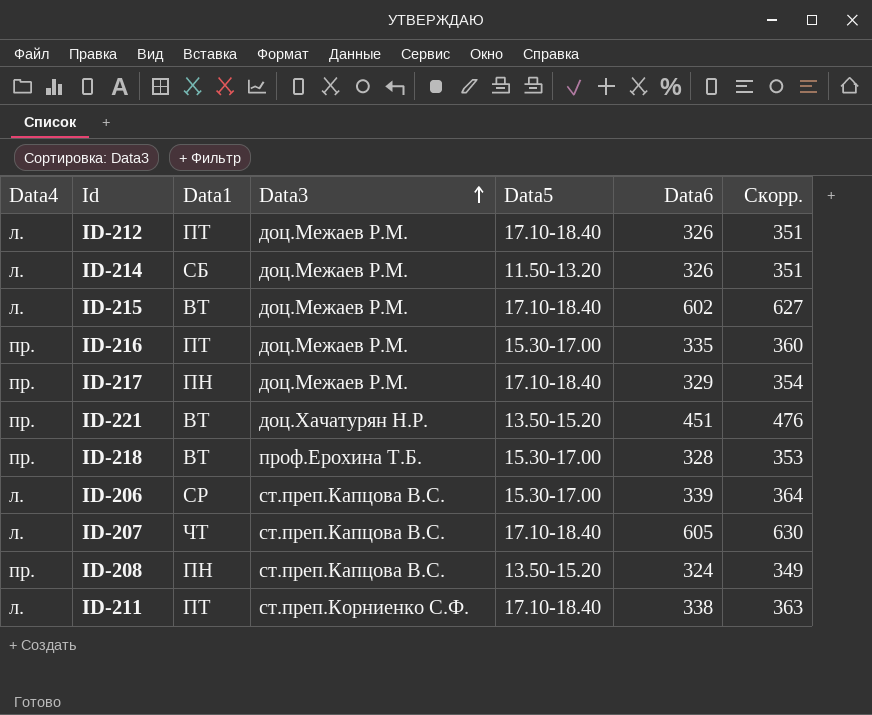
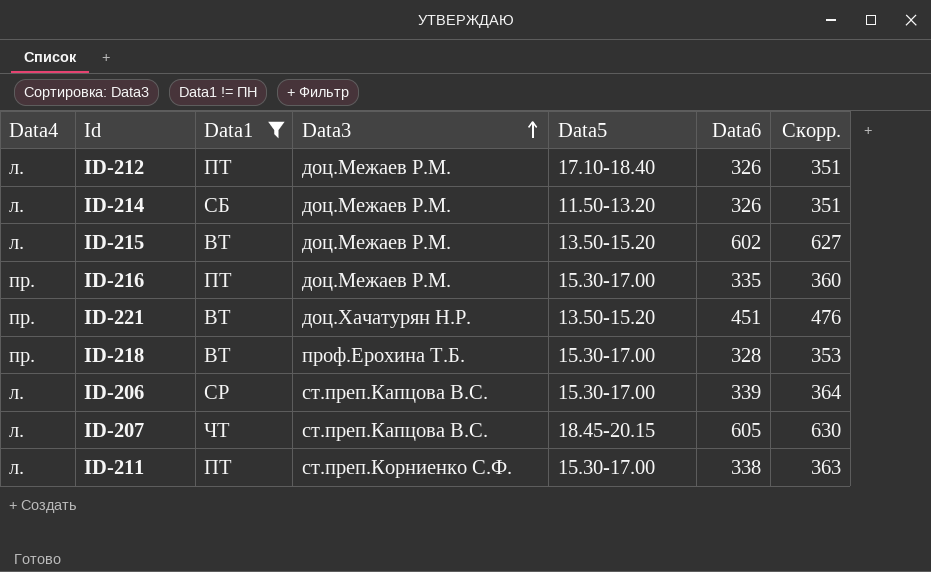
filter: none -> Data1 != ПН
ID-215 | Data5: 17.10-18.40 -> 13.50-15.20
ID-207 | Data5: 17.10-18.40 -> 18.45-20.15
ID-211 | Data5: 17.10-18.40 -> 15.30-17.00

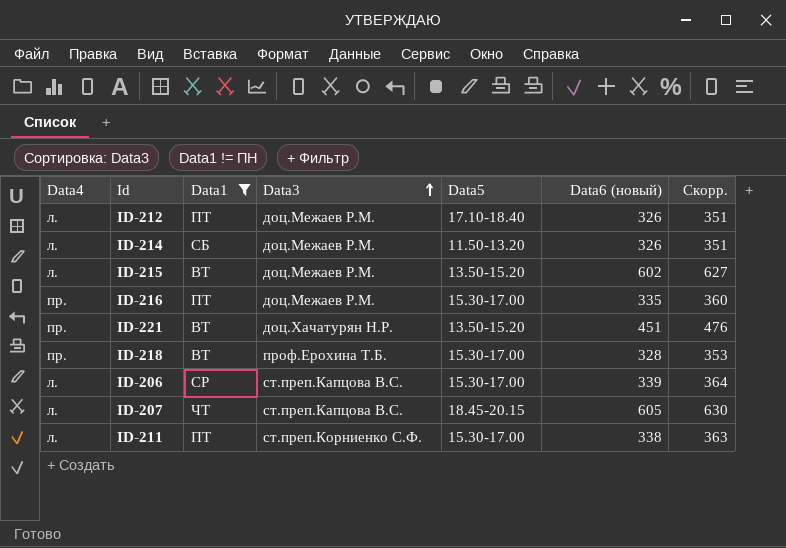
column name: Data6 -> Data6 (новый)

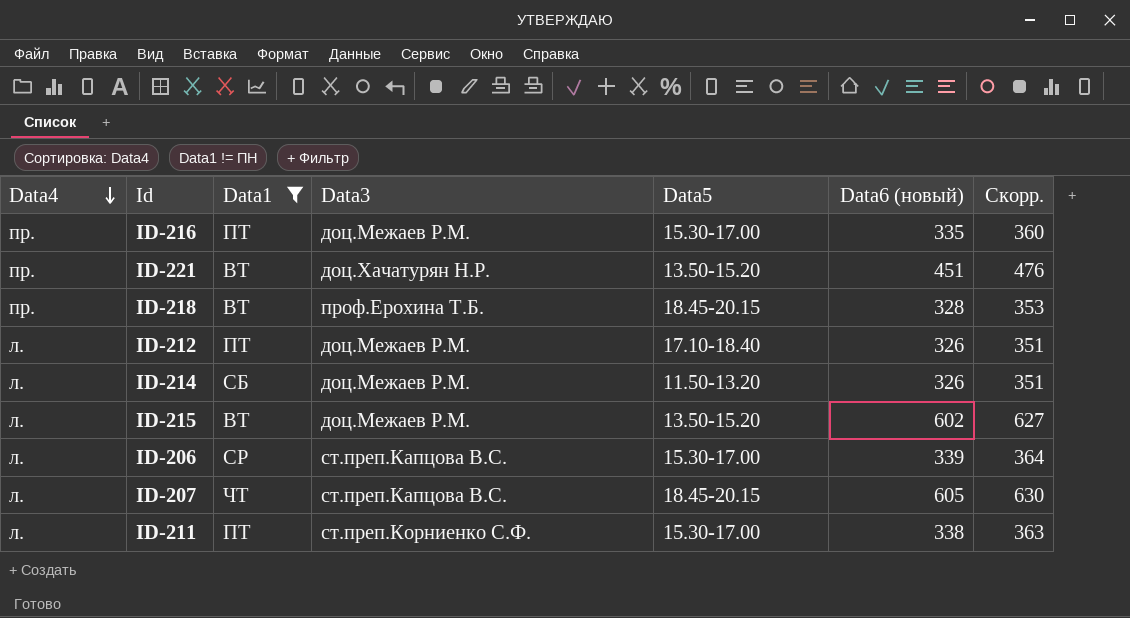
row order: Data3 ascending -> Data4 descending
ID-218 | Data5: 15.30-17.00 -> 18.45-20.15

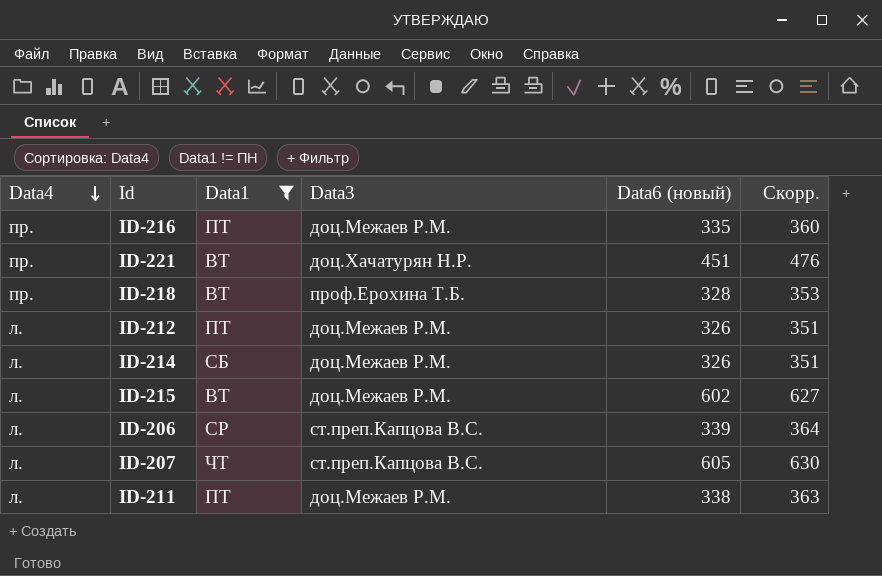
column Data5 | position: 5 -> none
ID-211 | Data3: ст.преп.Корниенко С.Ф. -> доц.Межаев Р.М.

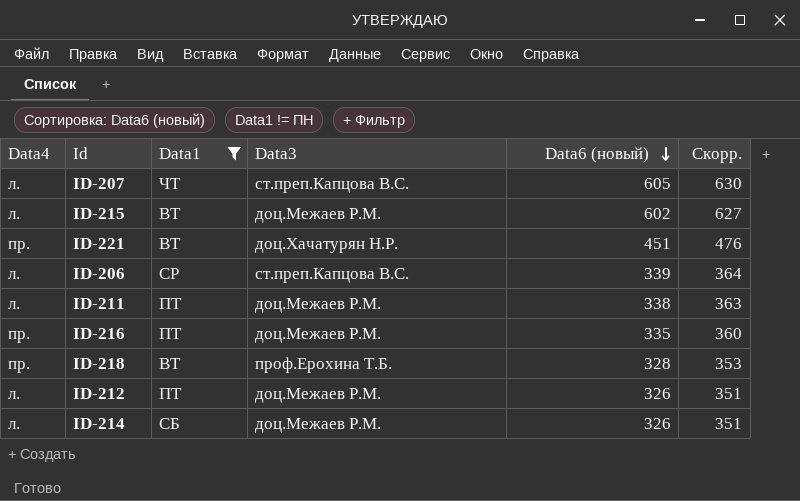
row order: Data4 descending -> Data6 (новый) descending

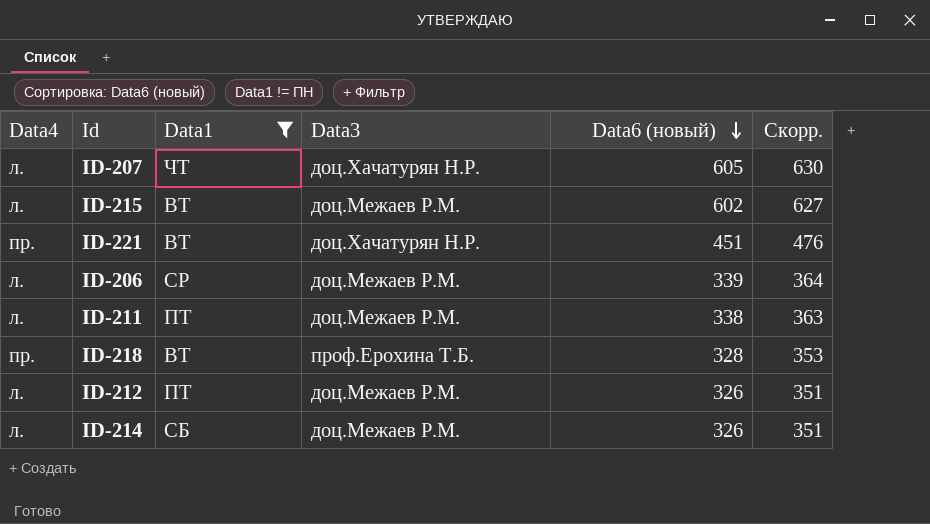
row ID-216: пр. | ПТ | доц.Межаев Р.М. | 335 | 360 -> none
ID-207 | Data3: ст.преп.Капцова В.С. -> доц.Хачатурян Н.Р.
ID-206 | Data3: ст.преп.Капцова В.С. -> доц.Межаев Р.М.

